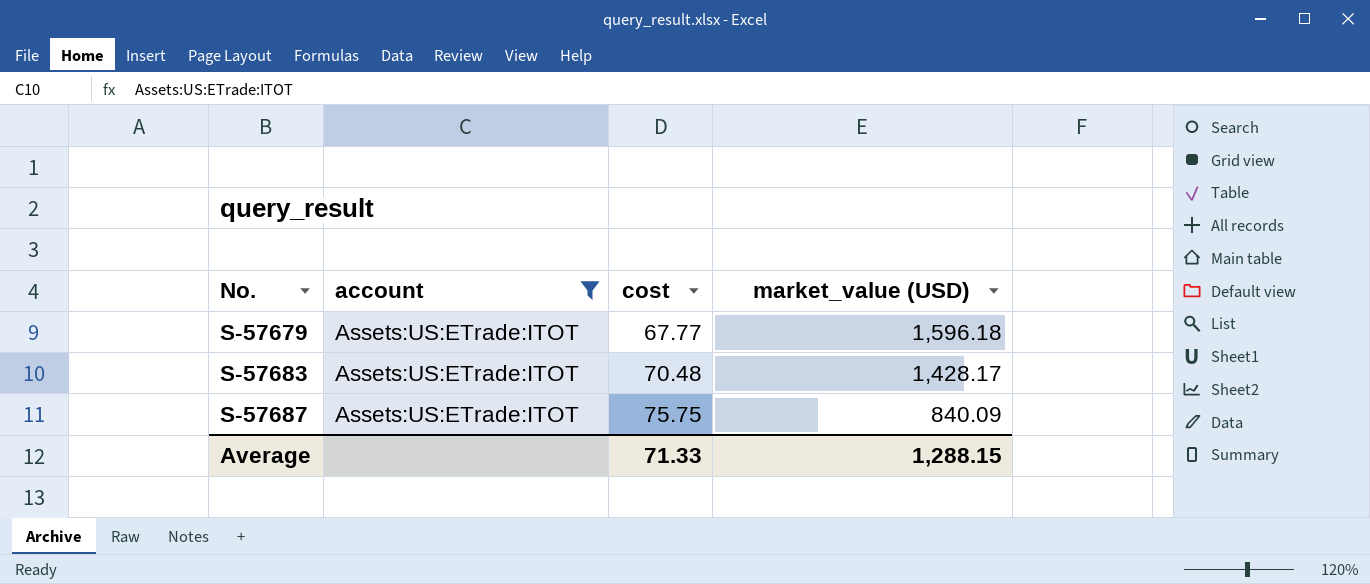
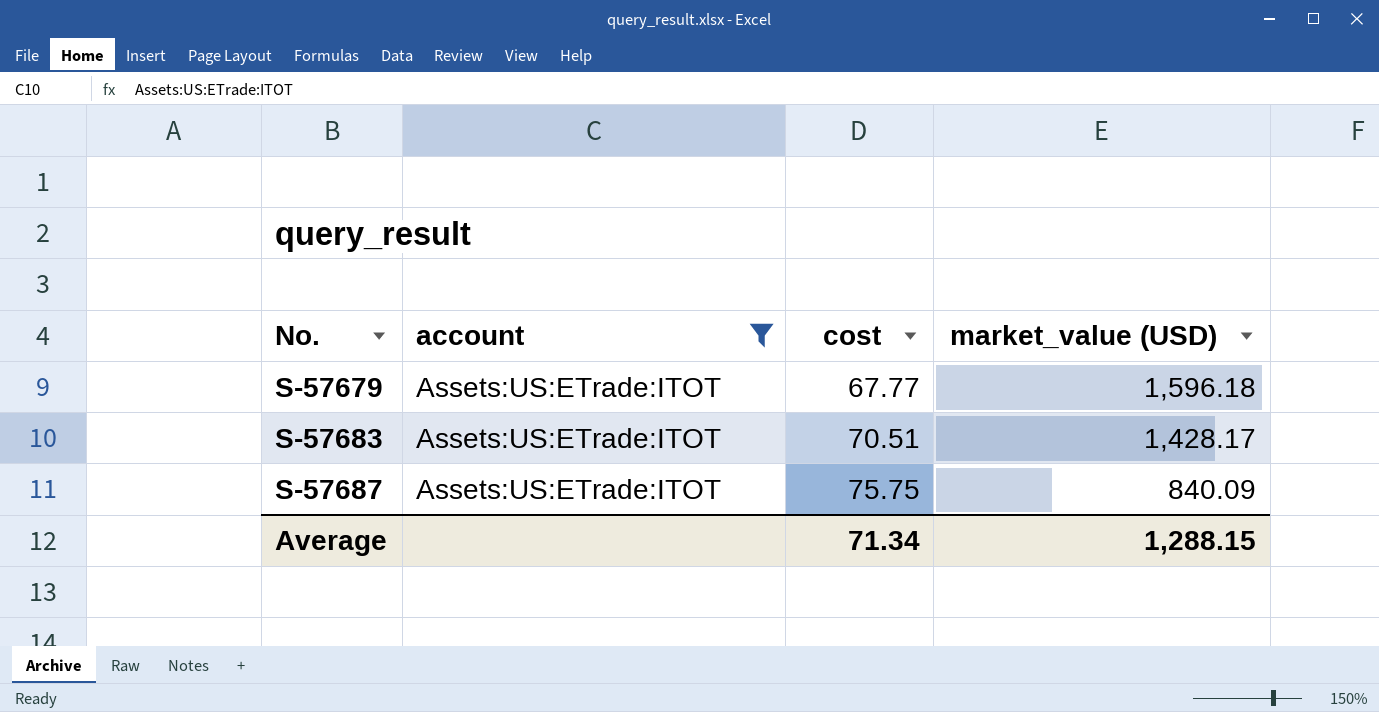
S-57683 | cost: 70.48 -> 70.51
Average | cost: 71.33 -> 71.34

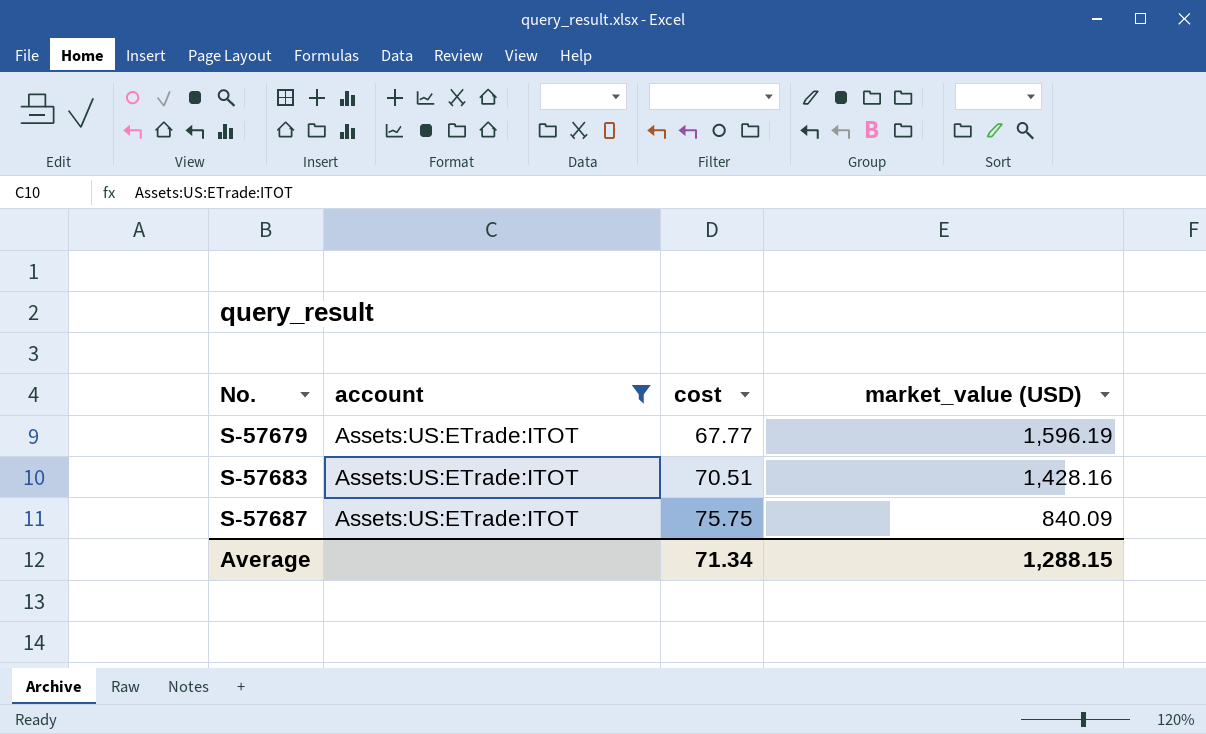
S-57679 | market_value (USD): 1,596.18 -> 1,596.19
S-57683 | market_value (USD): 1,428.17 -> 1,428.16

